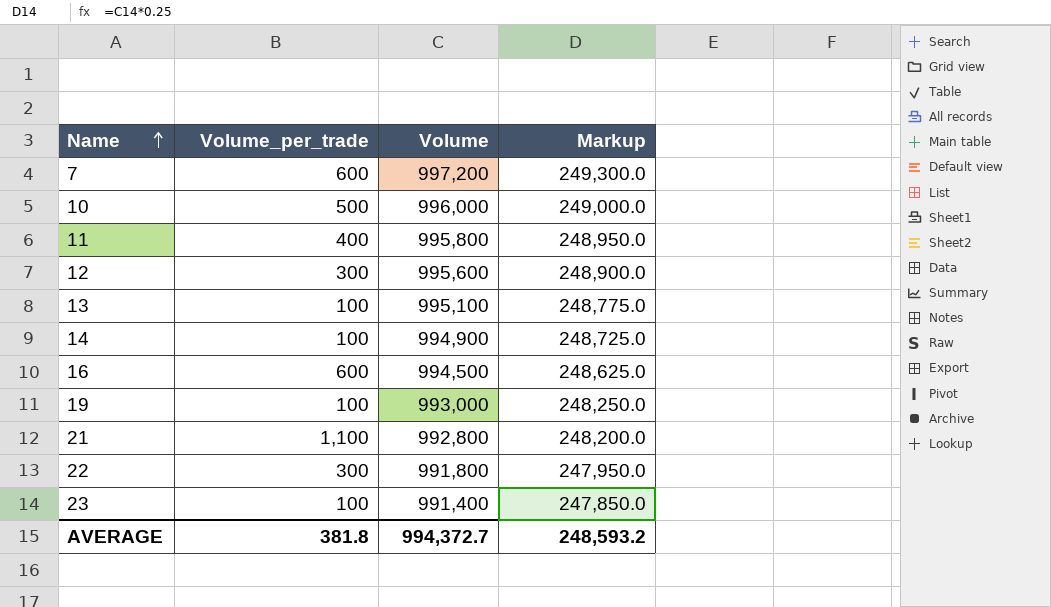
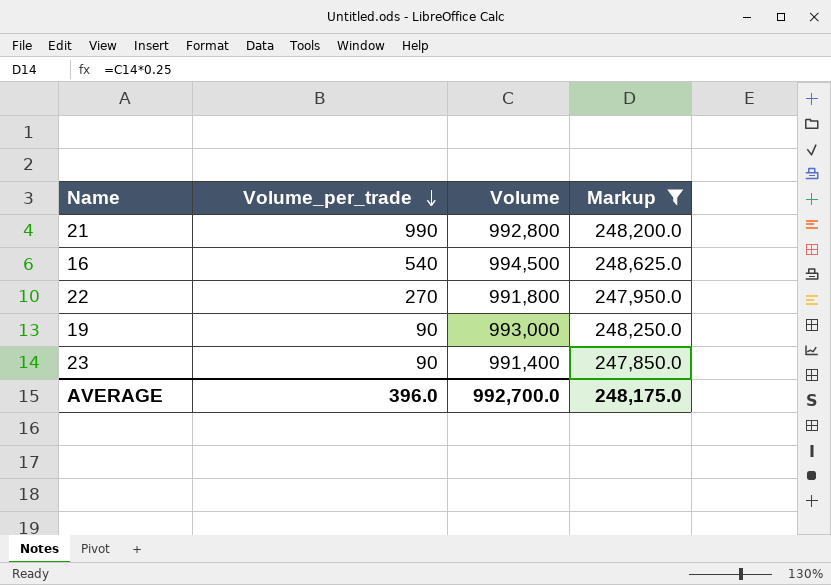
filter: none -> Markup <= 248,625.0
row order: Name ascending -> Volume_per_trade descending
21 | Volume_per_trade: 1,100 -> 990
16 | Volume_per_trade: 600 -> 540
22 | Volume_per_trade: 300 -> 270
19 | Volume_per_trade: 100 -> 90
23 | Volume_per_trade: 100 -> 90
AVERAGE | Volume_per_trade: 381.8 -> 396.0
AVERAGE | Volume: 994,372.7 -> 992,700.0
AVERAGE | Markup: 248,593.2 -> 248,175.0

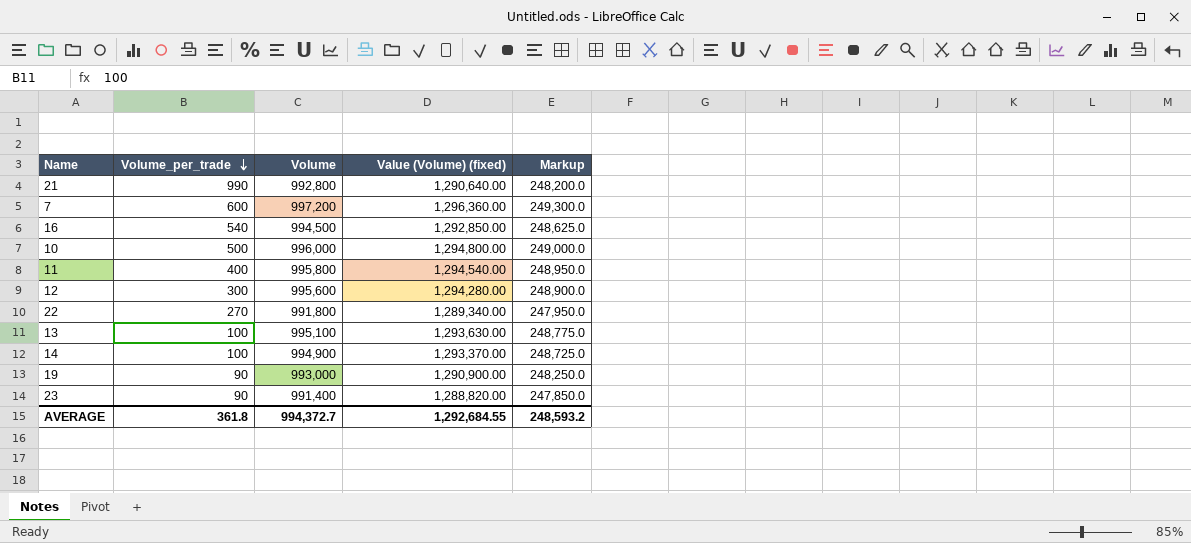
filter: Markup <= 248,625.0 -> none
column Value (Volume) (fixed) | formula: none -> [Volume] * 1.3
AVERAGE | Volume_per_trade: 396.0 -> 361.8
AVERAGE | Volume: 992,700.0 -> 994,372.7
AVERAGE | Markup: 248,175.0 -> 248,593.2

